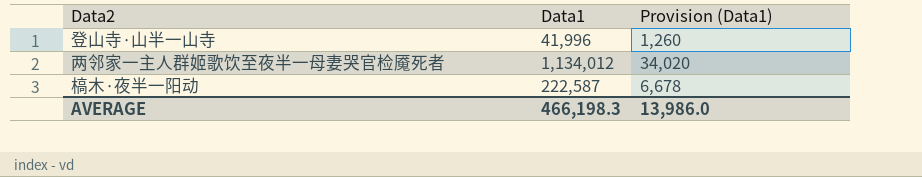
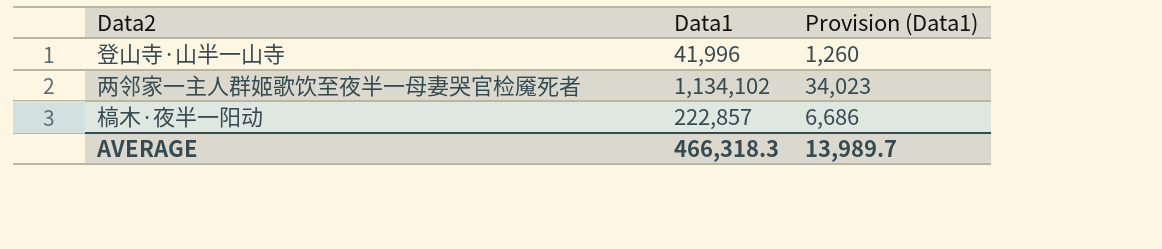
两邻家一主人群姬歌饮至夜半一母妻哭官检魇死者 | Data1: 1,134,012 -> 1,134,102
两邻家一主人群姬歌饮至夜半一母妻哭官检魇死者 | Provision (Data1): 34,020 -> 34,023
槁木·夜半一阳动 | Data1: 222,587 -> 222,857
槁木·夜半一阳动 | Provision (Data1): 6,678 -> 6,686
AVERAGE | Data1: 466,198.3 -> 466,318.3
AVERAGE | Provision (Data1): 13,986.0 -> 13,989.7

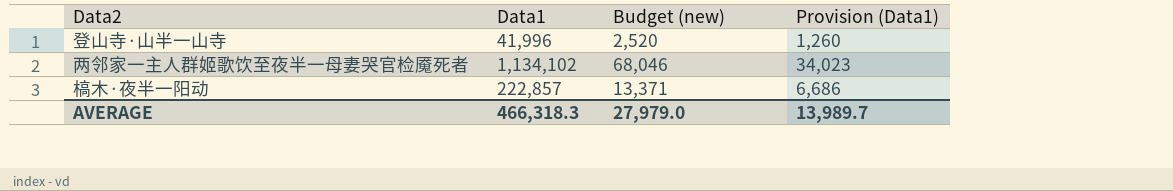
column Budget (new) | formula: none -> [Data1] * 0.06

